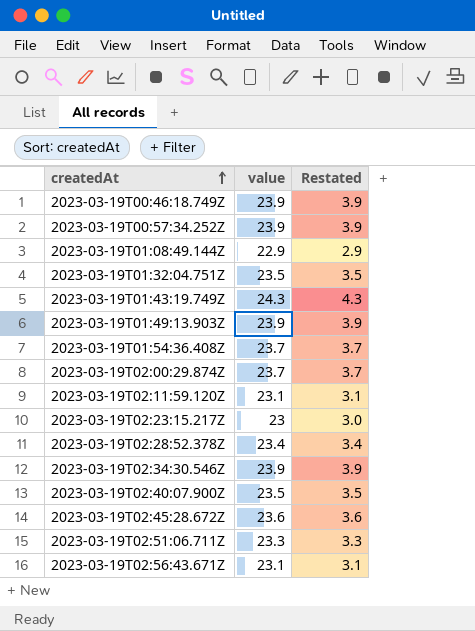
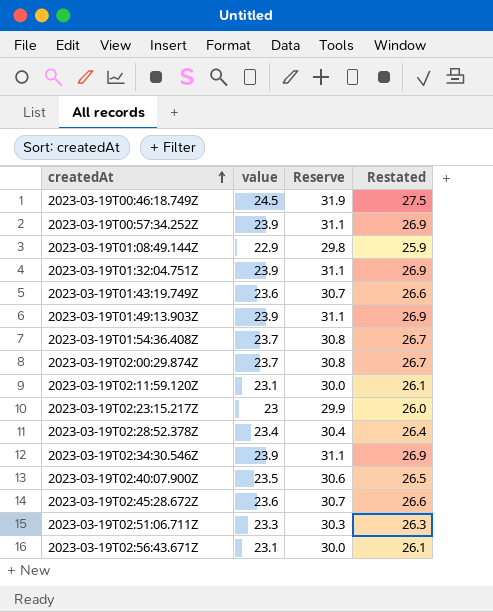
column Reserve | formula: none -> [value] * 1.3
column Restated | formula: [value] - 20 -> [value] + 3
2023-03-19T00:46:18.749Z | value: 23.9 -> 24.5
2023-03-19T01:32:04.751Z | value: 23.5 -> 23.9
2023-03-19T01:43:19.749Z | value: 24.3 -> 23.6

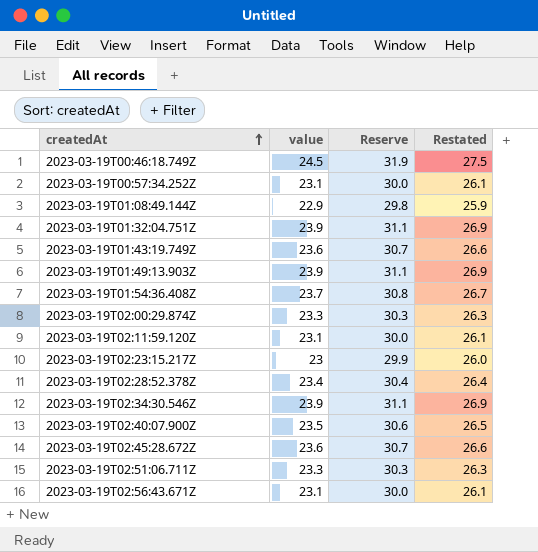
2023-03-19T00:57:34.252Z | value: 23.9 -> 23.1
2023-03-19T00:57:34.252Z | Reserve: 31.1 -> 30.0
2023-03-19T00:57:34.252Z | Restated: 26.9 -> 26.1
2023-03-19T02:00:29.874Z | value: 23.7 -> 23.3
2023-03-19T02:00:29.874Z | Reserve: 30.8 -> 30.3
2023-03-19T02:00:29.874Z | Restated: 26.7 -> 26.3

